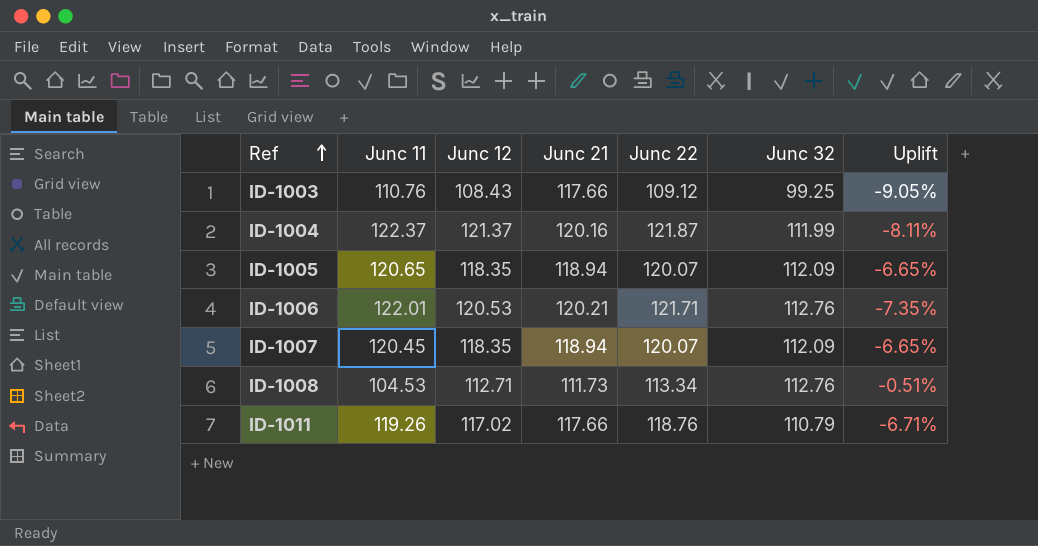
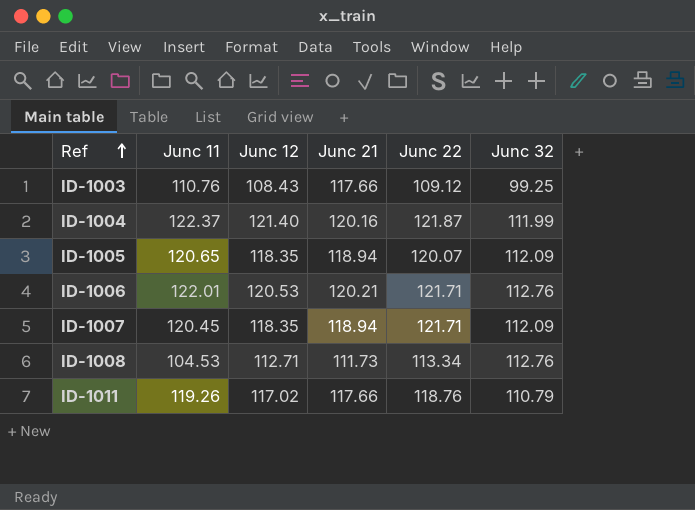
column Uplift | formula: ([Junc 32] - [Junc 22]) / [Junc 22] -> none
ID-1004 | Junc 12: 121.37 -> 121.40
ID-1007 | Junc 22: 120.07 -> 121.71

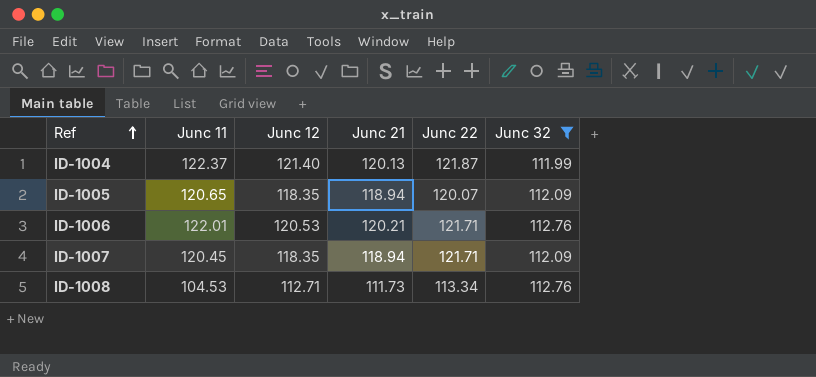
filter: none -> Junc 32 >= 111.99
ID-1004 | Junc 21: 120.16 -> 120.13

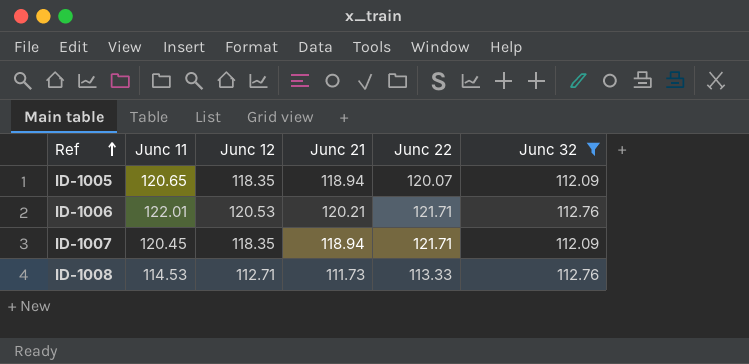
row ID-1004: 122.37 | 121.40 | 120.13 | 121.87 | 111.99 -> none
ID-1008 | Junc 11: 104.53 -> 114.53
ID-1008 | Junc 22: 113.34 -> 113.33

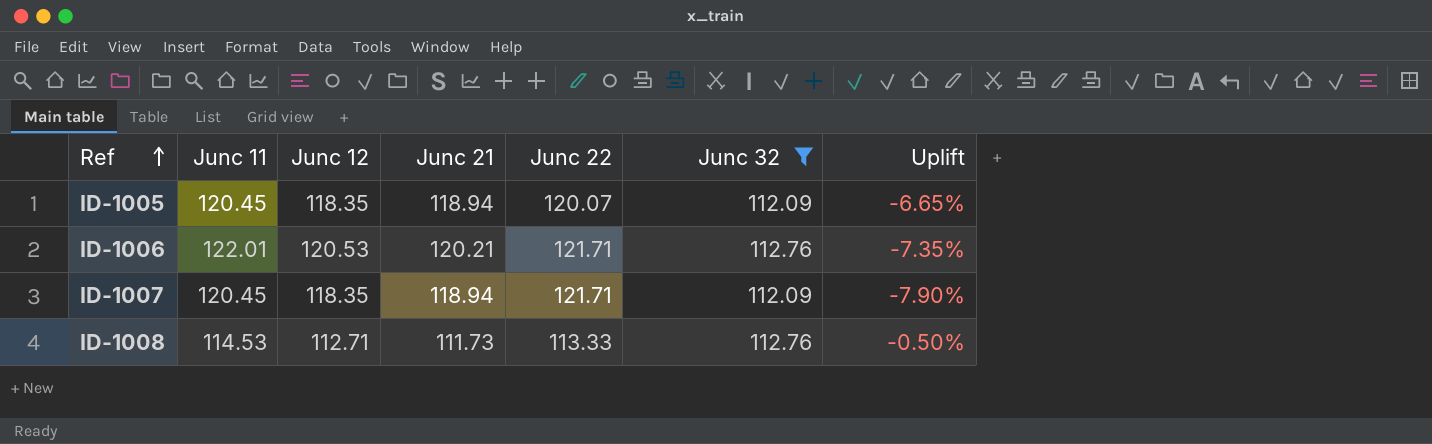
column Uplift | formula: none -> ([Junc 32] - [Junc 22]) / [Junc 22]
ID-1005 | Junc 11: 120.65 -> 120.45

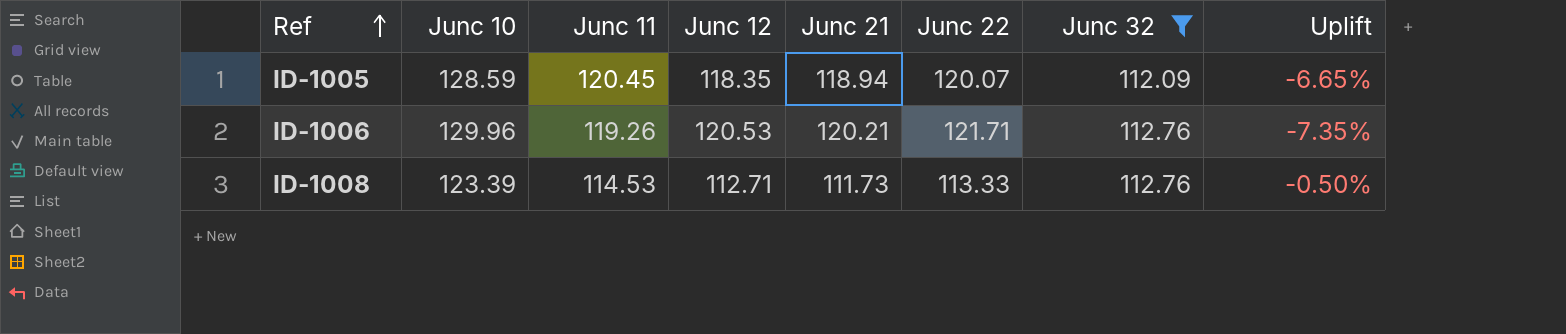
column Junc 10 | position: none -> 2
row ID-1007: 120.45 | 118.35 | 118.94 | 121.71 | 112.09 | -7.90% -> none
ID-1006 | Junc 11: 122.01 -> 119.26

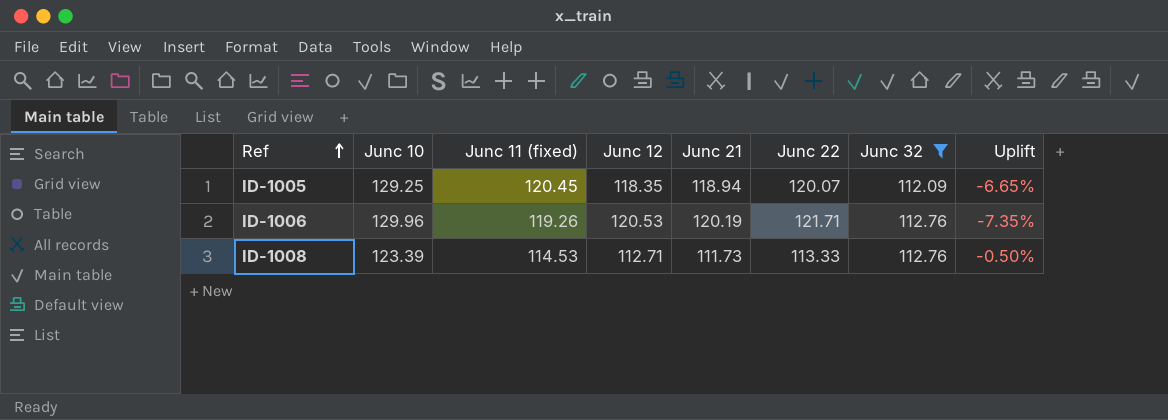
column name: Junc 11 -> Junc 11 (fixed)
ID-1005 | Junc 10: 128.59 -> 129.25
ID-1006 | Junc 21: 120.21 -> 120.19

